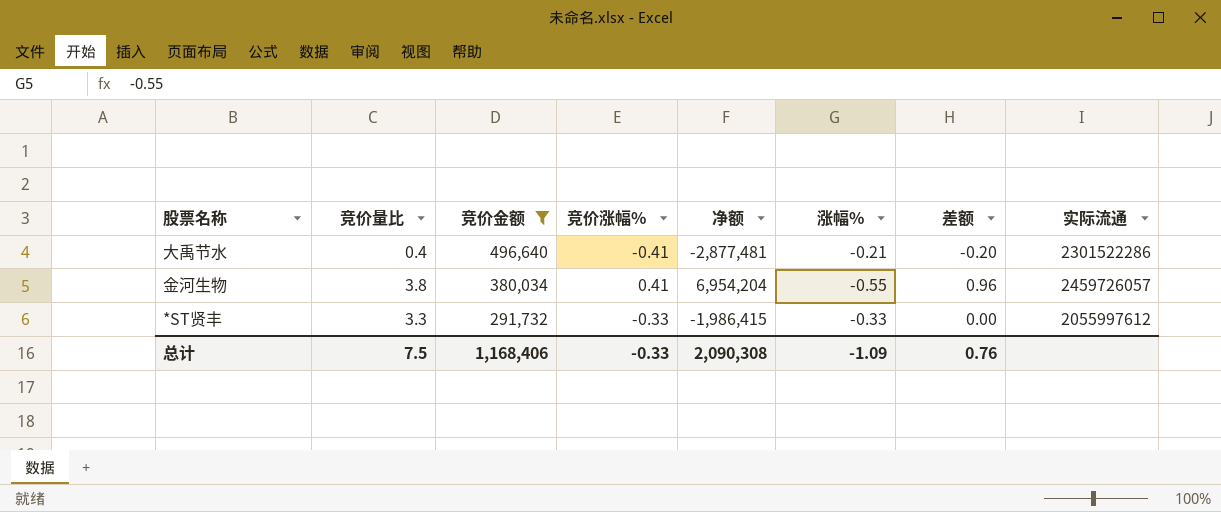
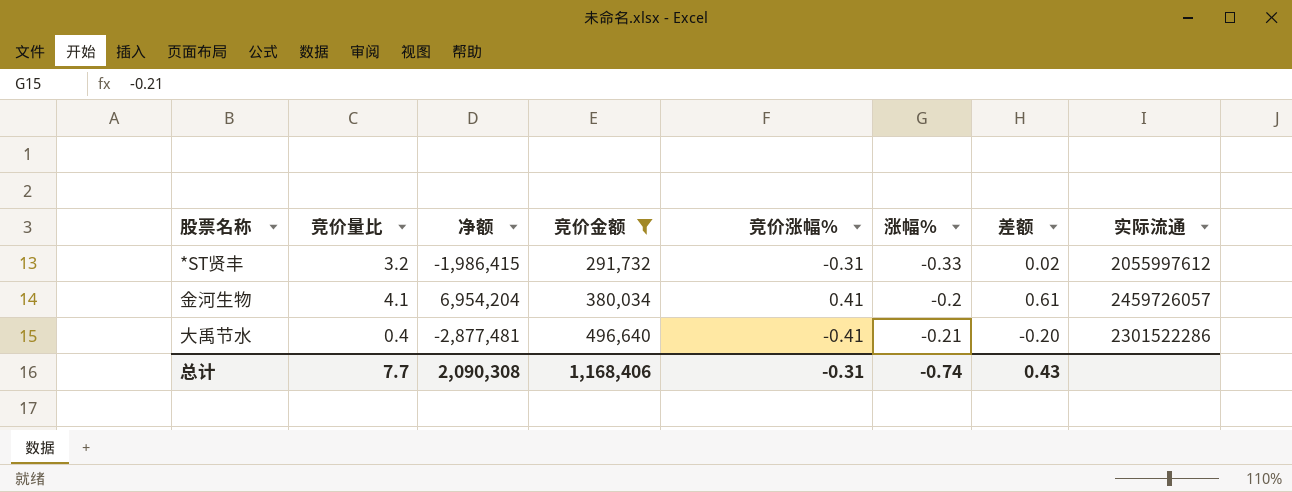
row order: 竞价金额 descending -> 竞价金额 ascending
column 净额 | position: 5 -> 3
*ST贤丰 | 竞价量比: 3.3 -> 3.2
*ST贤丰 | 竞价涨幅%: -0.33 -> -0.31
*ST贤丰 | 差额: 0.00 -> 0.02
金河生物 | 竞价量比: 3.8 -> 4.1
金河生物 | 涨幅%: -0.55 -> -0.2
金河生物 | 差额: 0.96 -> 0.61
总计 | 竞价量比: 7.5 -> 7.7
总计 | 竞价涨幅%: -0.33 -> -0.31
总计 | 涨幅%: -1.09 -> -0.74
总计 | 差额: 0.76 -> 0.43

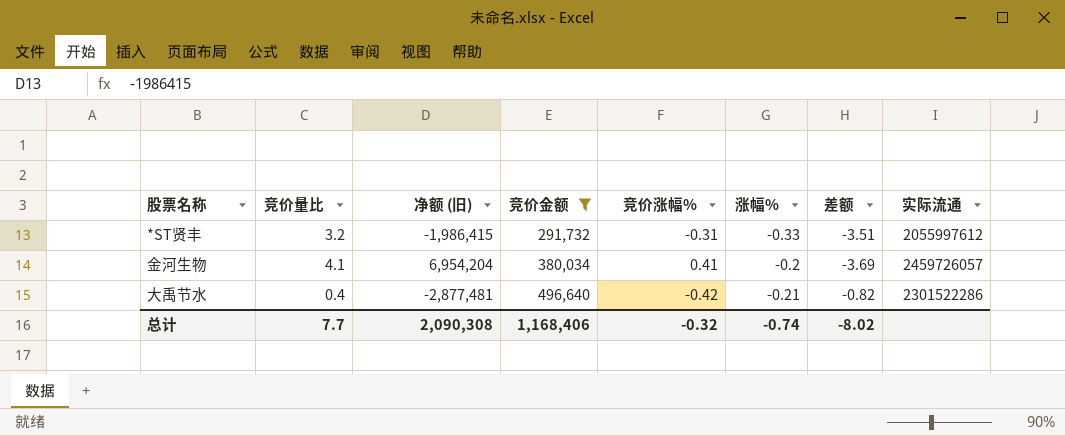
column name: 净额 -> 净额 (旧)
column 差额 | formula: [竞价涨幅%] - [涨幅%] -> [竞价涨幅%] - [竞价量比]
大禹节水 | 竞价涨幅%: -0.41 -> -0.42
总计 | 竞价涨幅%: -0.31 -> -0.32
总计 | 差额: 0.43 -> -8.02

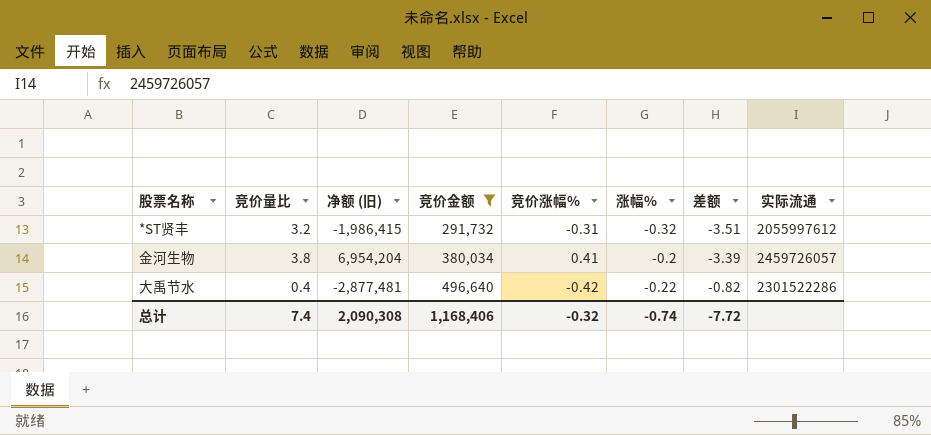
*ST贤丰 | 涨幅%: -0.33 -> -0.32
金河生物 | 竞价量比: 4.1 -> 3.8
金河生物 | 差额: -3.69 -> -3.39
大禹节水 | 涨幅%: -0.21 -> -0.22
总计 | 竞价量比: 7.7 -> 7.4
总计 | 差额: -8.02 -> -7.72

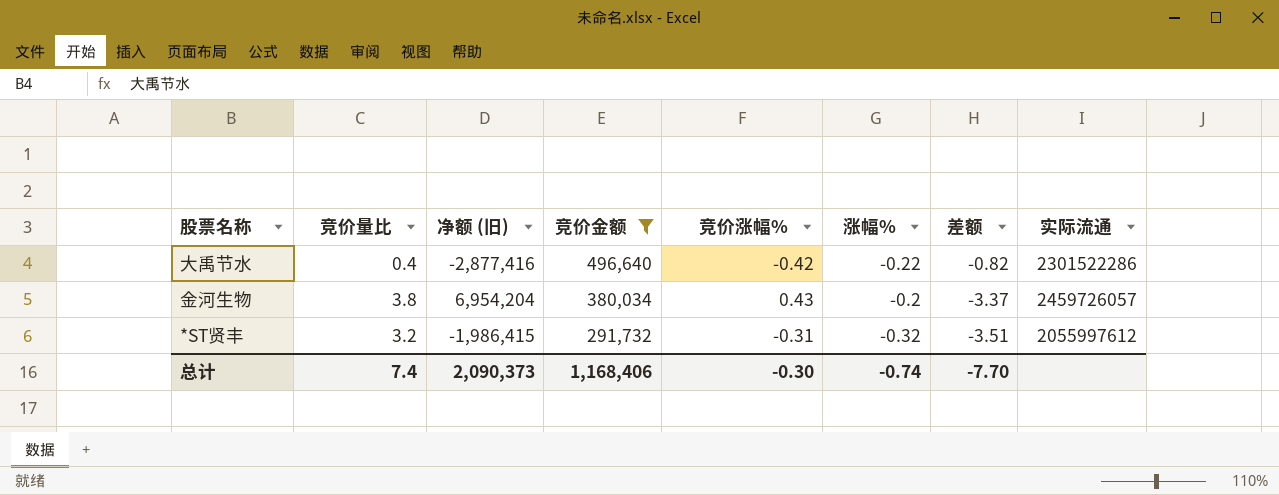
row order: 竞价金额 ascending -> 竞价金额 descending
大禹节水 | 净额 (旧): -2,877,481 -> -2,877,416
金河生物 | 竞价涨幅%: 0.41 -> 0.43
金河生物 | 差额: -3.39 -> -3.37
总计 | 净额 (旧): 2,090,308 -> 2,090,373
总计 | 竞价涨幅%: -0.32 -> -0.30
总计 | 差额: -7.72 -> -7.70

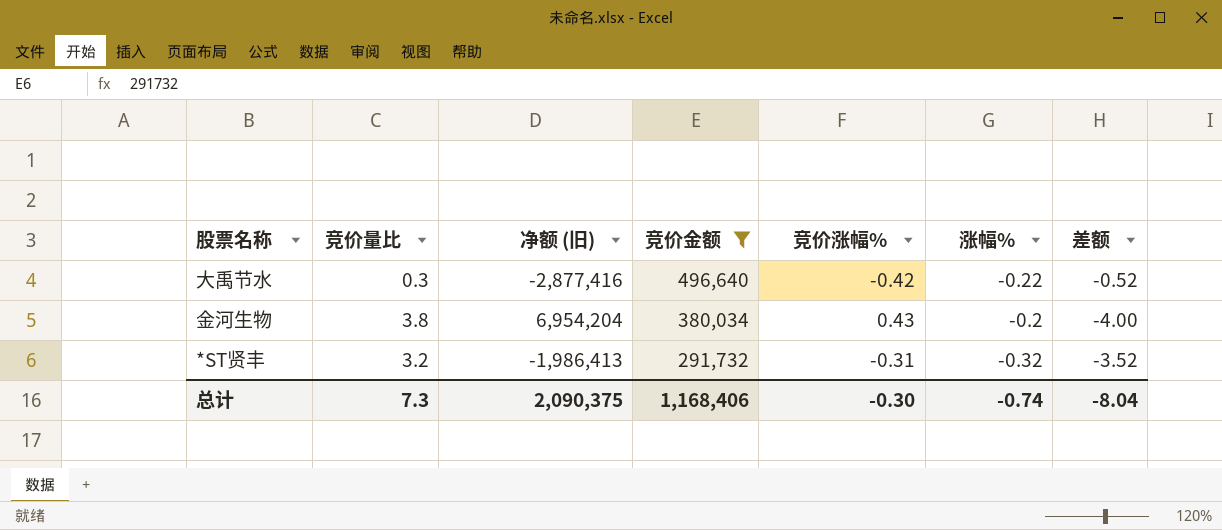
column 实际流通 | position: 8 -> none
column 差额 | formula: [竞价涨幅%] - [竞价量比] -> [涨幅%] - [竞价量比]
大禹节水 | 竞价量比: 0.4 -> 0.3
*ST贤丰 | 净额 (旧): -1,986,415 -> -1,986,413
总计 | 竞价量比: 7.4 -> 7.3
总计 | 净额 (旧): 2,090,373 -> 2,090,375
总计 | 差额: -7.70 -> -8.04

